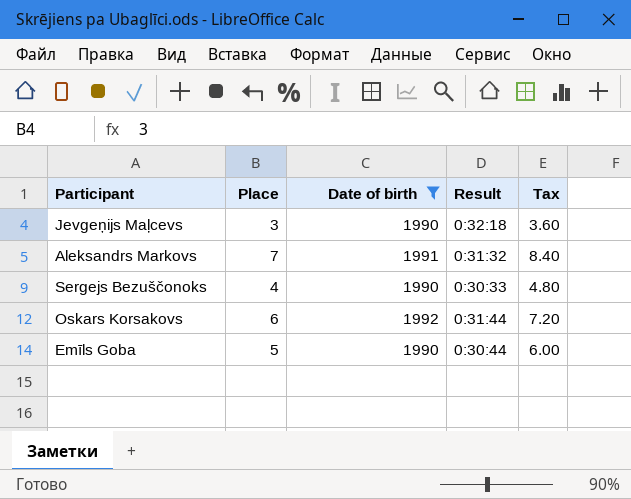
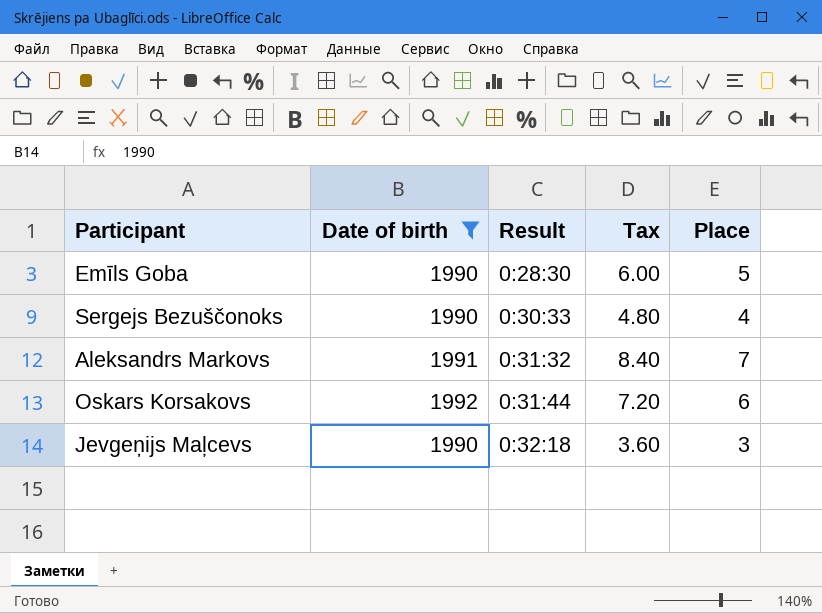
row order: none -> Result ascending
column Place | position: 2 -> 5
Emīls Goba | Result: 0:30:44 -> 0:28:30

